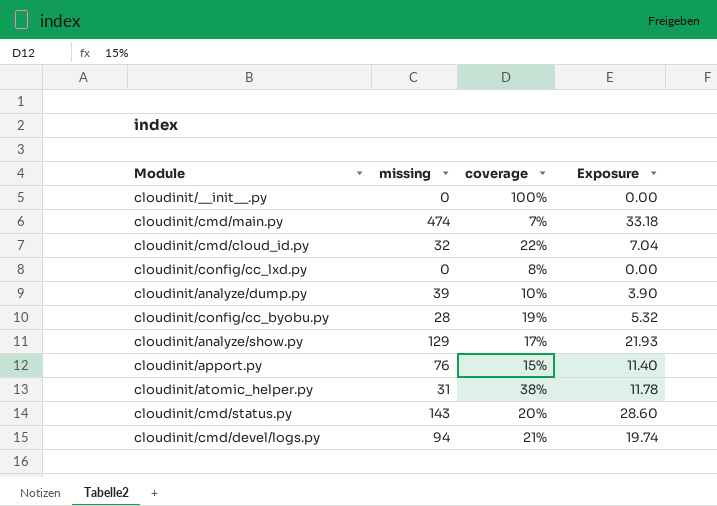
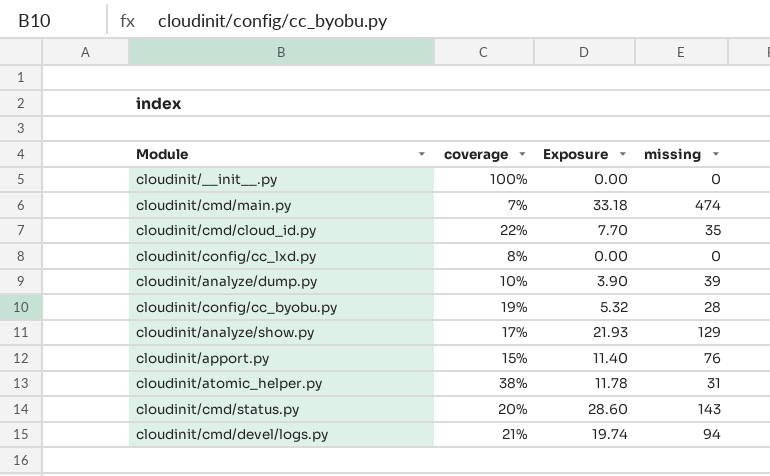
column missing | position: 2 -> 4
cloudinit/cmd/cloud_id.py | Exposure: 7.04 -> 7.70
cloudinit/cmd/cloud_id.py | missing: 32 -> 35

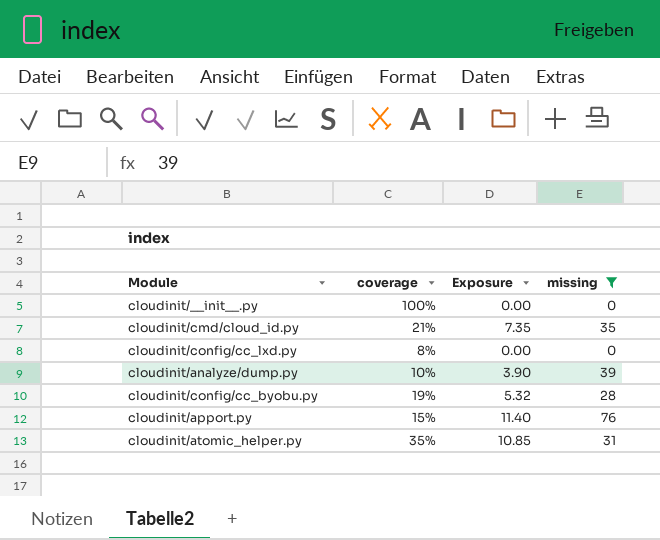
filter: none -> missing <= 76
cloudinit/cmd/cloud_id.py | coverage: 22% -> 21%
cloudinit/cmd/cloud_id.py | Exposure: 7.70 -> 7.35
cloudinit/atomic_helper.py | coverage: 38% -> 35%
cloudinit/atomic_helper.py | Exposure: 11.78 -> 10.85

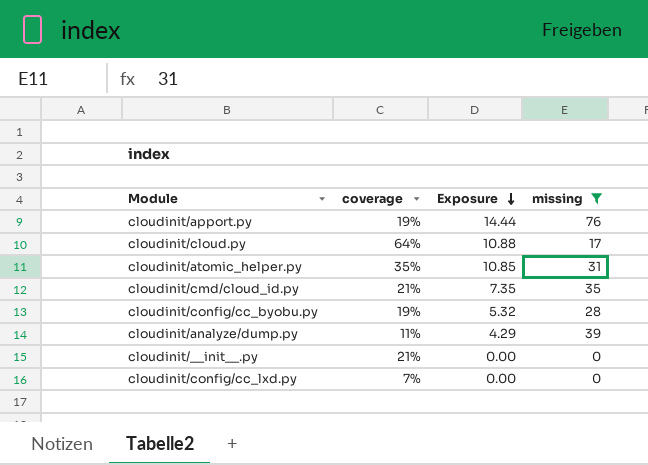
row order: none -> Exposure descending
cloudinit/apport.py | coverage: 15% -> 19%
cloudinit/apport.py | Exposure: 11.40 -> 14.44
row cloudinit/cloud.py: none -> 64% | 10.88 | 17
cloudinit/analyze/dump.py | coverage: 10% -> 11%
cloudinit/analyze/dump.py | Exposure: 3.90 -> 4.29
cloudinit/__init__.py | coverage: 100% -> 21%
cloudinit/config/cc_lxd.py | coverage: 8% -> 7%

